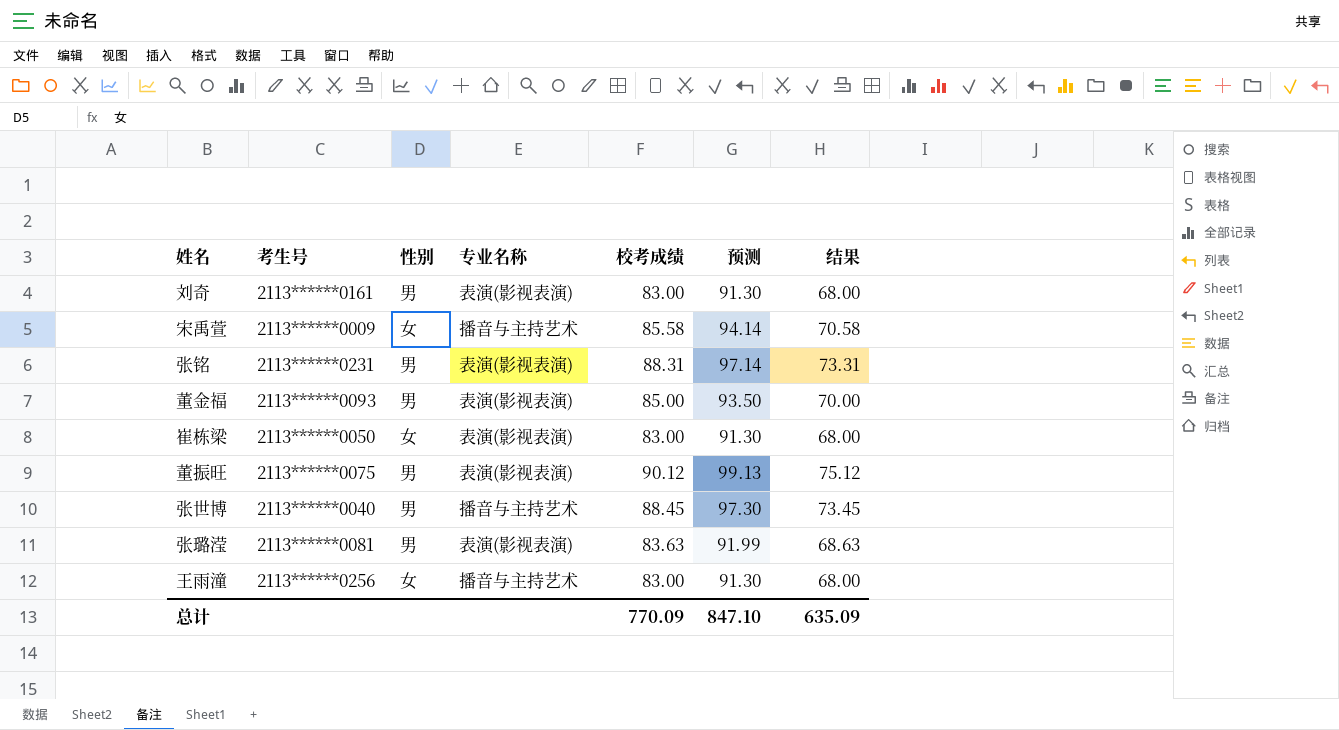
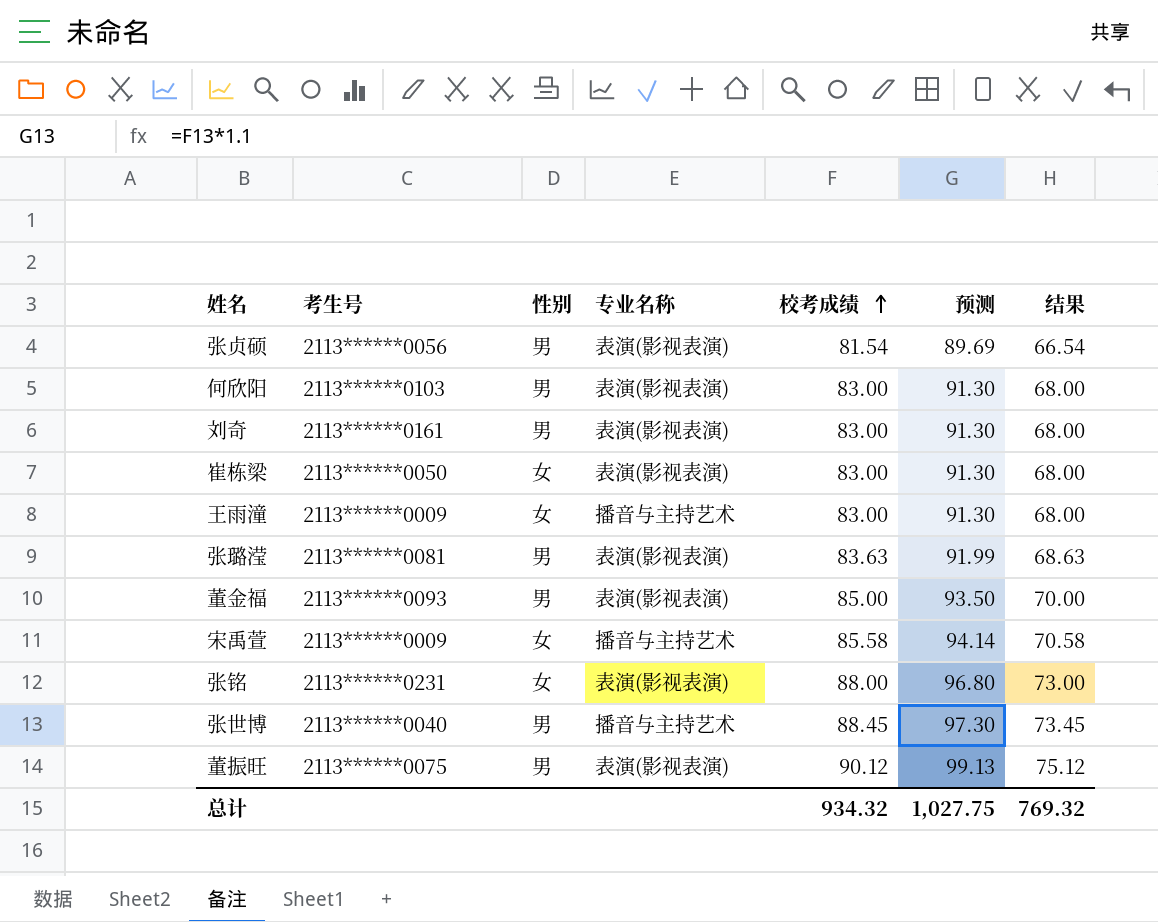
row order: none -> 校考成绩 ascending
row 张贞硕: none -> 2113******0056 | 男 | 表演(影视表演) | 81.54 | 89.69 | 66.54
row 何欣阳: none -> 2113******0103 | 男 | 表演(影视表演) | 83.00 | 91.30 | 68.00
王雨潼 | 考生号: 2113******0256 -> 2113******0009
张铭 | 性别: 男 -> 女
张铭 | 校考成绩: 88.31 -> 88.00
张铭 | 预测: 97.14 -> 96.80
张铭 | 结果: 73.31 -> 73.00
总计 | 校考成绩: 770.09 -> 934.32
总计 | 预测: 847.10 -> 1,027.75
总计 | 结果: 635.09 -> 769.32

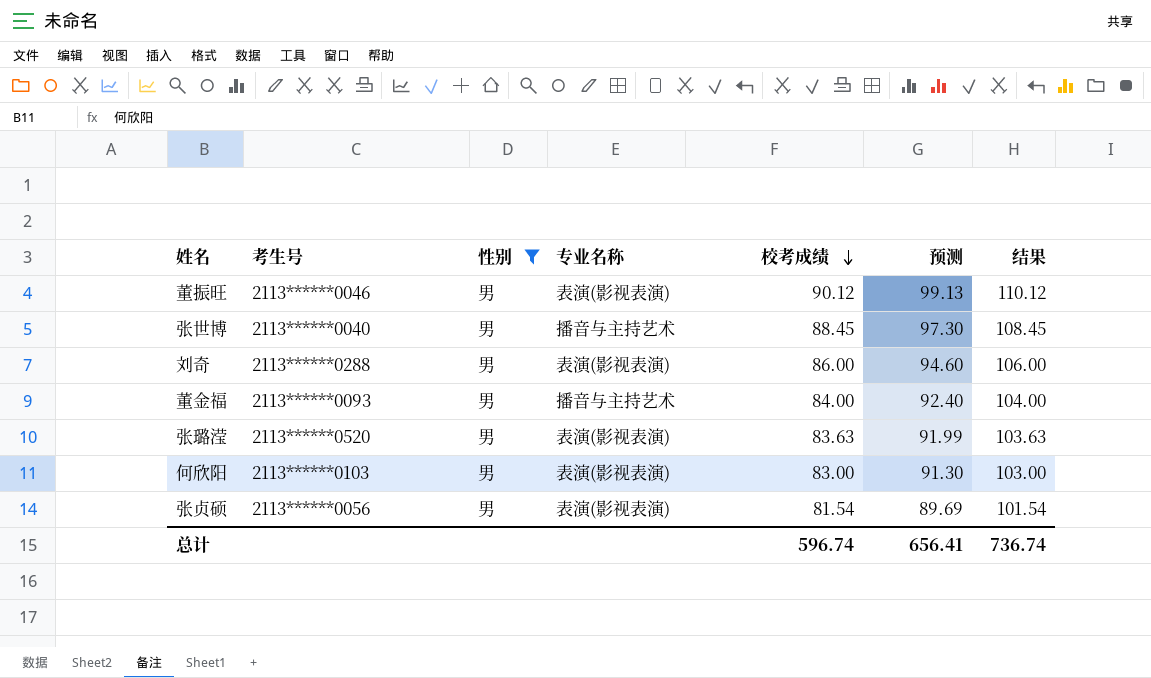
filter: none -> 性别 = 男
row order: 校考成绩 ascending -> 校考成绩 descending
column 结果 | formula: [校考成绩] - 15 -> [校考成绩] + 20
董振旺 | 考生号: 2113******0075 -> 2113******0046
刘奇 | 考生号: 2113******0161 -> 2113******0288
刘奇 | 校考成绩: 83.00 -> 86.00
刘奇 | 预测: 91.30 -> 94.60
董金福 | 专业名称: 表演(影视表演) -> 播音与主持艺术
董金福 | 校考成绩: 85.00 -> 84.00
董金福 | 预测: 93.50 -> 92.40
张璐滢 | 考生号: 2113******0081 -> 2113******0520
总计 | 校考成绩: 934.32 -> 596.74
总计 | 预测: 1,027.75 -> 656.41
总计 | 结果: 769.32 -> 736.74

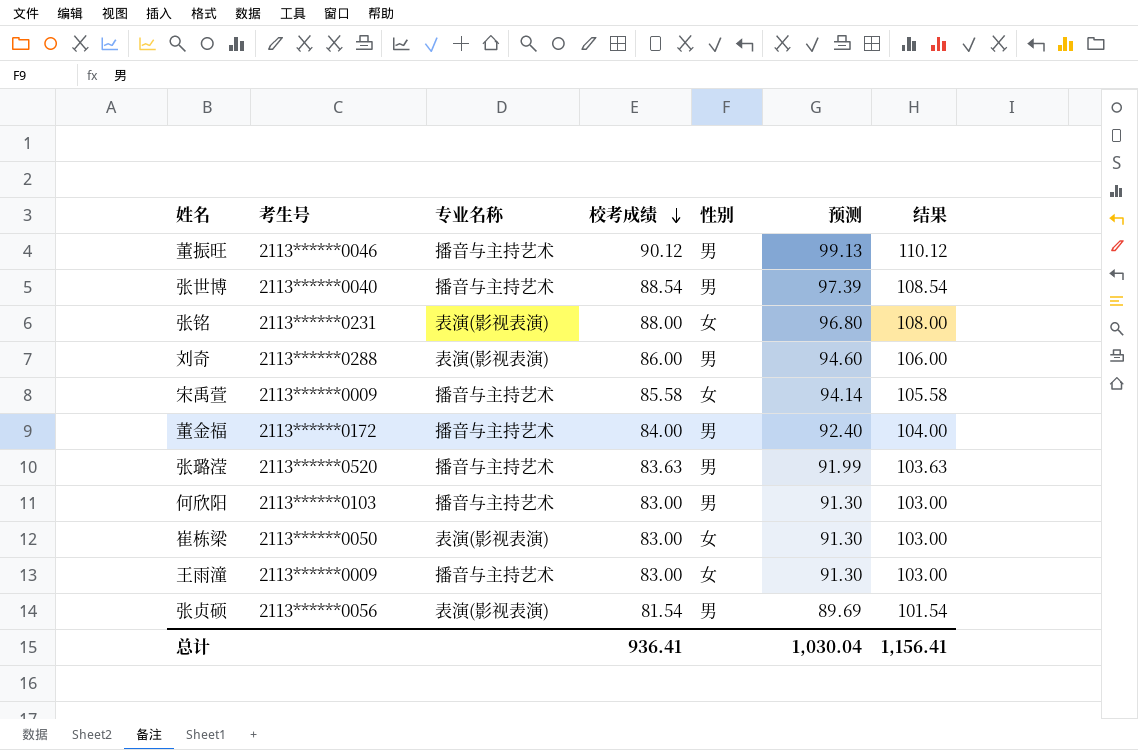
filter: 性别 = 男 -> none
column 性别 | position: 3 -> 5
董振旺 | 专业名称: 表演(影视表演) -> 播音与主持艺术
张世博 | 校考成绩: 88.45 -> 88.54
张世博 | 预测: 97.30 -> 97.39
张世博 | 结果: 108.45 -> 108.54
董金福 | 考生号: 2113******0093 -> 2113******0172
张璐滢 | 专业名称: 表演(影视表演) -> 播音与主持艺术
何欣阳 | 专业名称: 表演(影视表演) -> 播音与主持艺术
总计 | 校考成绩: 596.74 -> 936.41
总计 | 预测: 656.41 -> 1,030.04
总计 | 结果: 736.74 -> 1,156.41

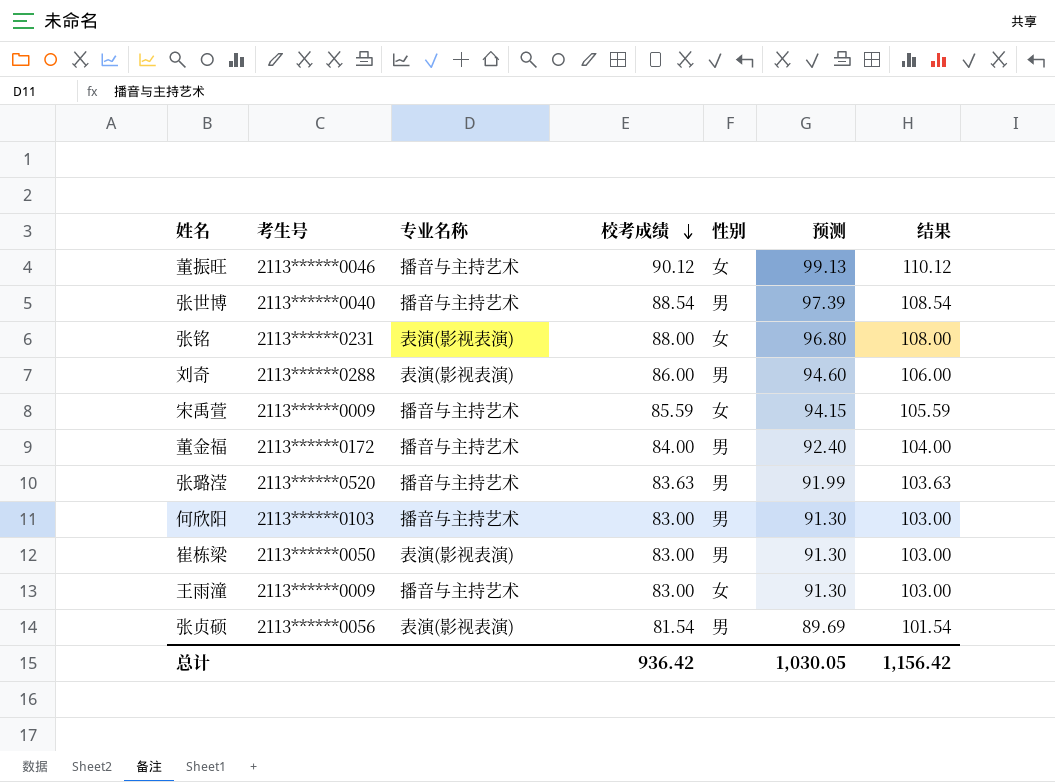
董振旺 | 性别: 男 -> 女
宋禹萱 | 校考成绩: 85.58 -> 85.59
宋禹萱 | 预测: 94.14 -> 94.15
宋禹萱 | 结果: 105.58 -> 105.59
崔栋梁 | 性别: 女 -> 男
总计 | 校考成绩: 936.41 -> 936.42
总计 | 预测: 1,030.04 -> 1,030.05
总计 | 结果: 1,156.41 -> 1,156.42

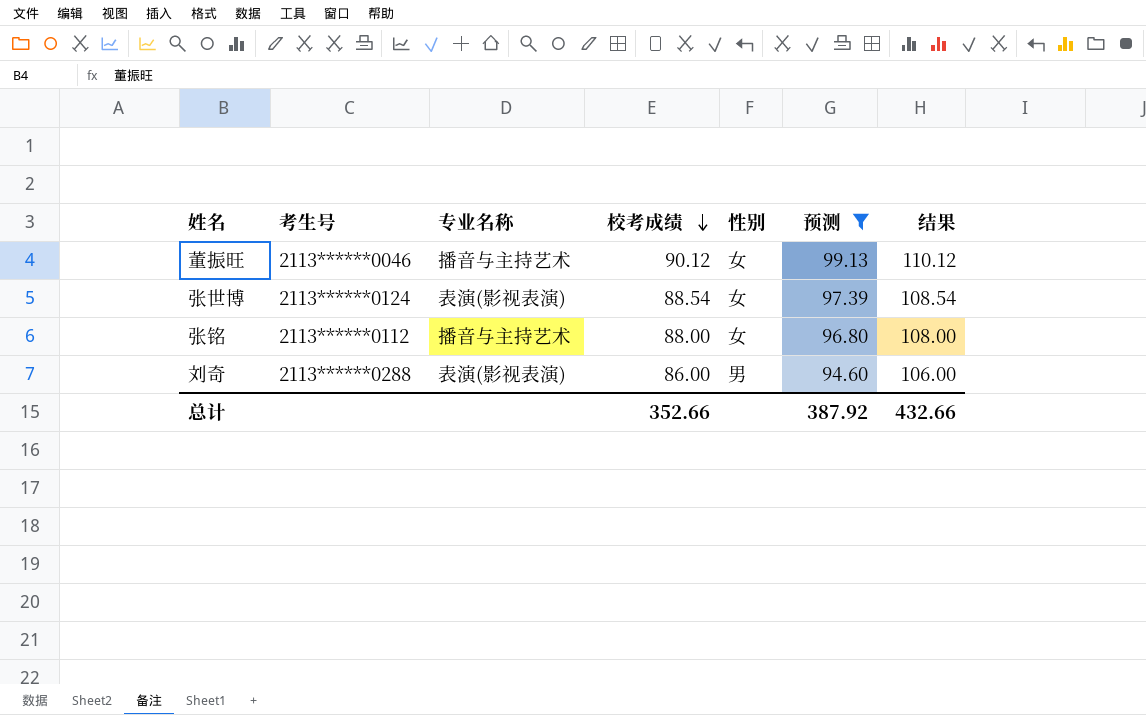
filter: none -> 预测 >= 94.60
张世博 | 考生号: 2113******0040 -> 2113******0124
张世博 | 专业名称: 播音与主持艺术 -> 表演(影视表演)
张世博 | 性别: 男 -> 女
张铭 | 考生号: 2113******0231 -> 2113******0112
张铭 | 专业名称: 表演(影视表演) -> 播音与主持艺术
总计 | 校考成绩: 936.42 -> 352.66
总计 | 预测: 1,030.05 -> 387.92
总计 | 结果: 1,156.42 -> 432.66

